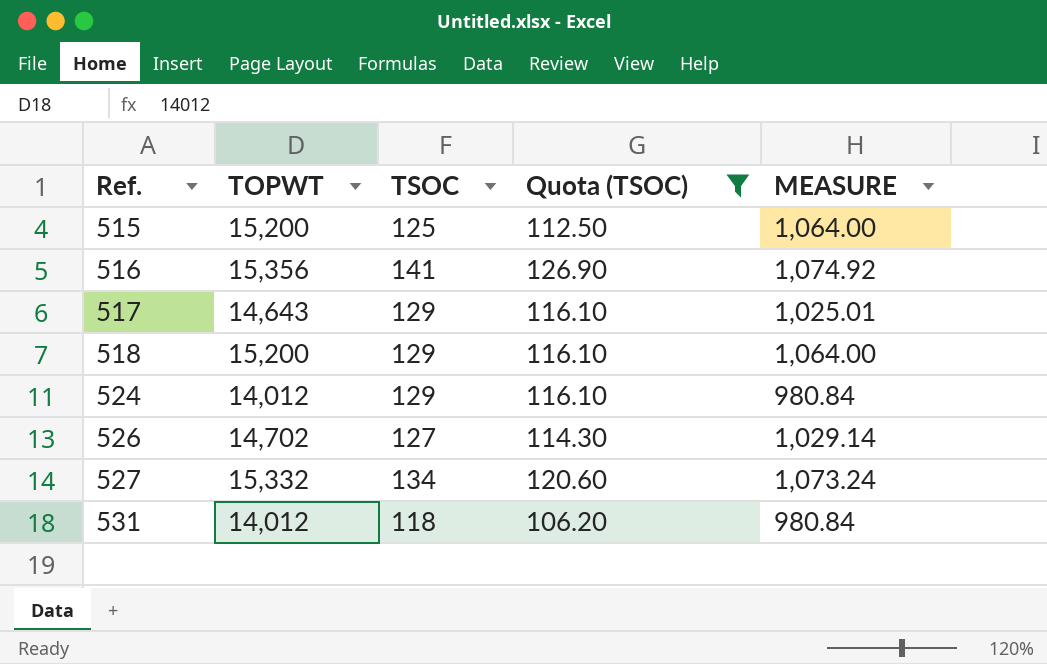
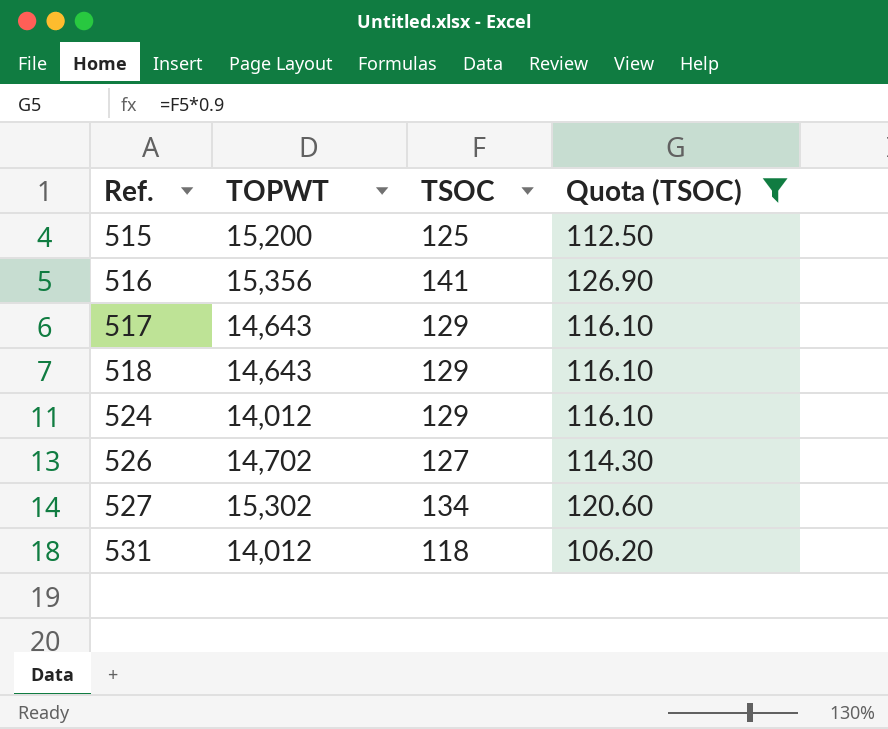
column MEASURE | formula: [TOPWT] * 0.07 -> none
518 | TOPWT: 15,200 -> 14,643
527 | TOPWT: 15,332 -> 15,302

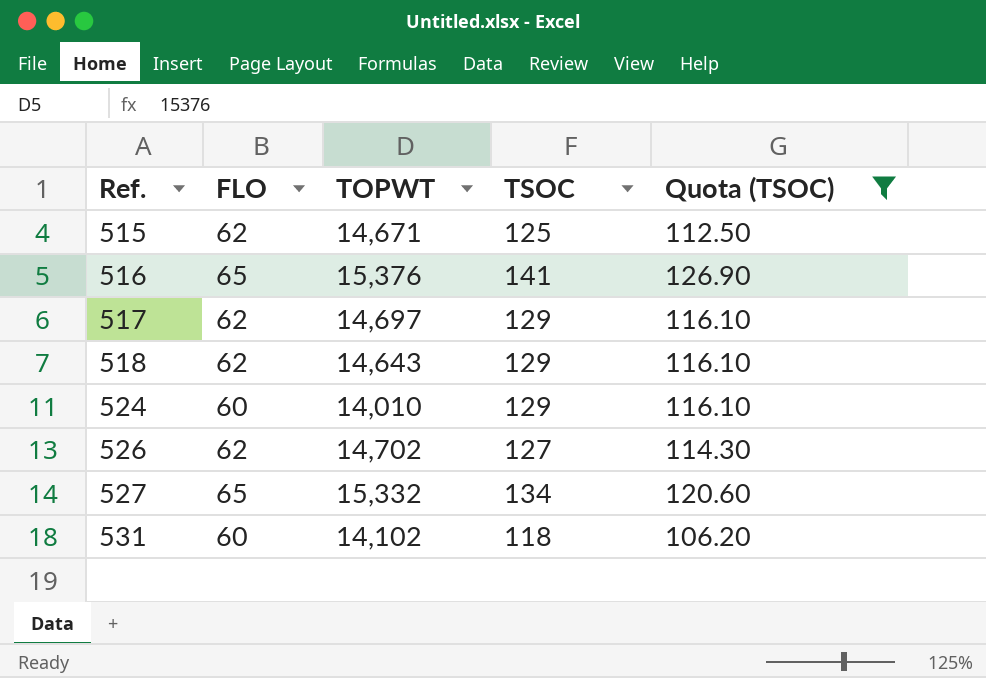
column FLO | position: none -> 2
515 | TOPWT: 15,200 -> 14,671
516 | TOPWT: 15,356 -> 15,376
517 | TOPWT: 14,643 -> 14,697
524 | TOPWT: 14,012 -> 14,010
527 | TOPWT: 15,302 -> 15,332
531 | TOPWT: 14,012 -> 14,102

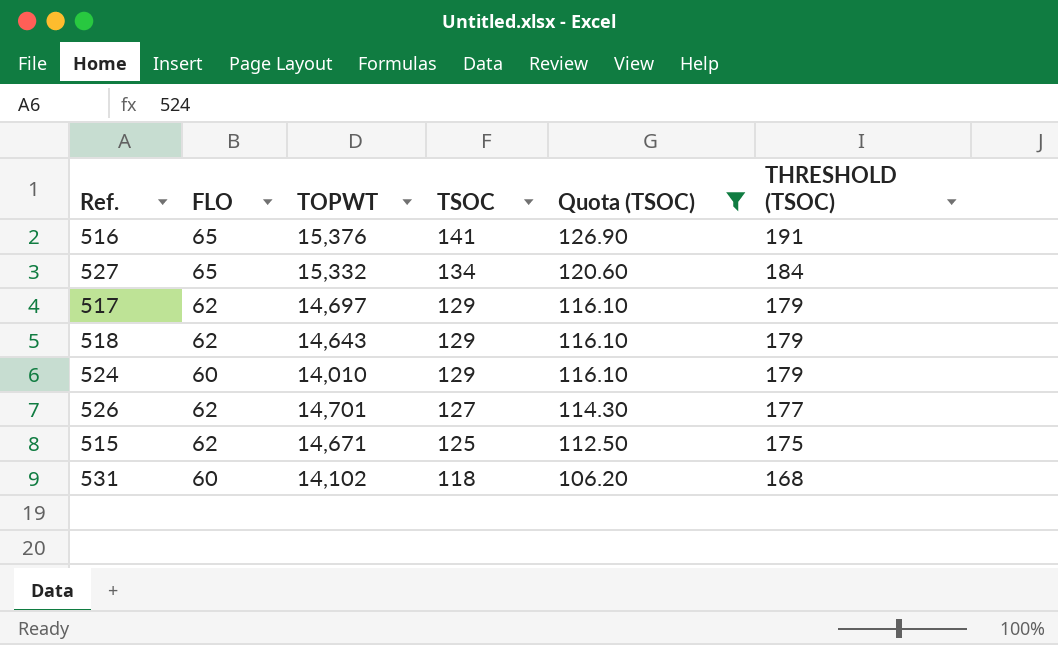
row order: Ref. ascending -> TSOC descending
column THRESHOLD (TSOC) | formula: none -> [TSOC] + 50
526 | TOPWT: 14,702 -> 14,701

